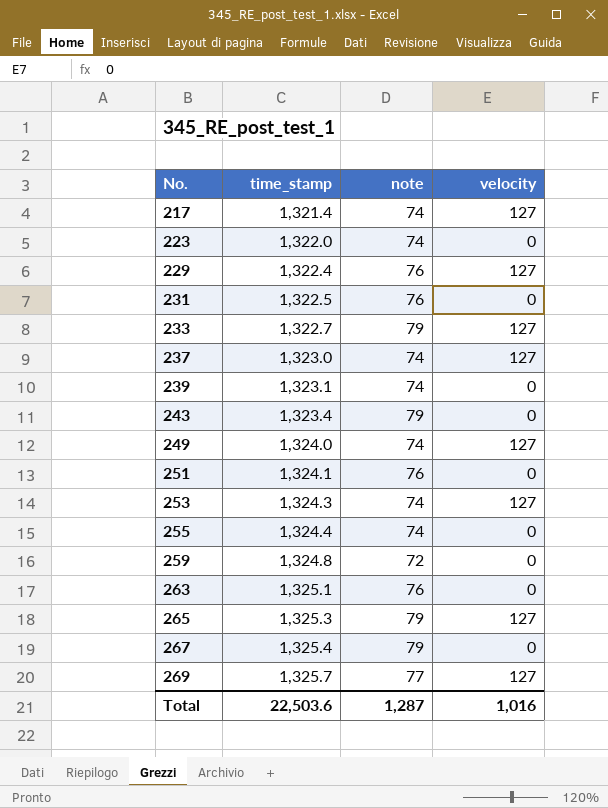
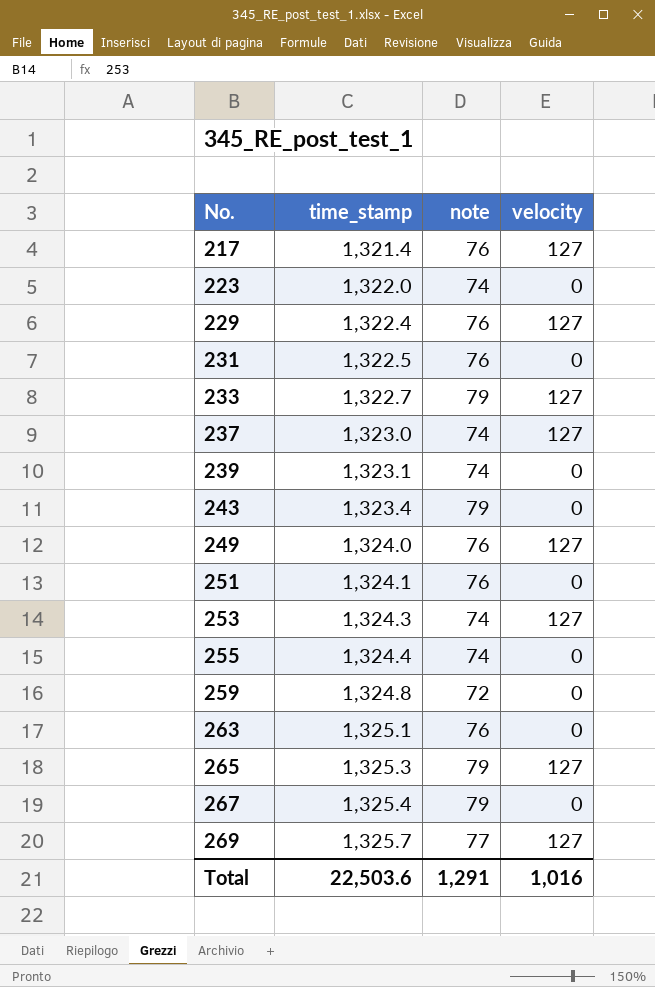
217 | note: 74 -> 76
249 | note: 74 -> 76
Total | note: 1,287 -> 1,291

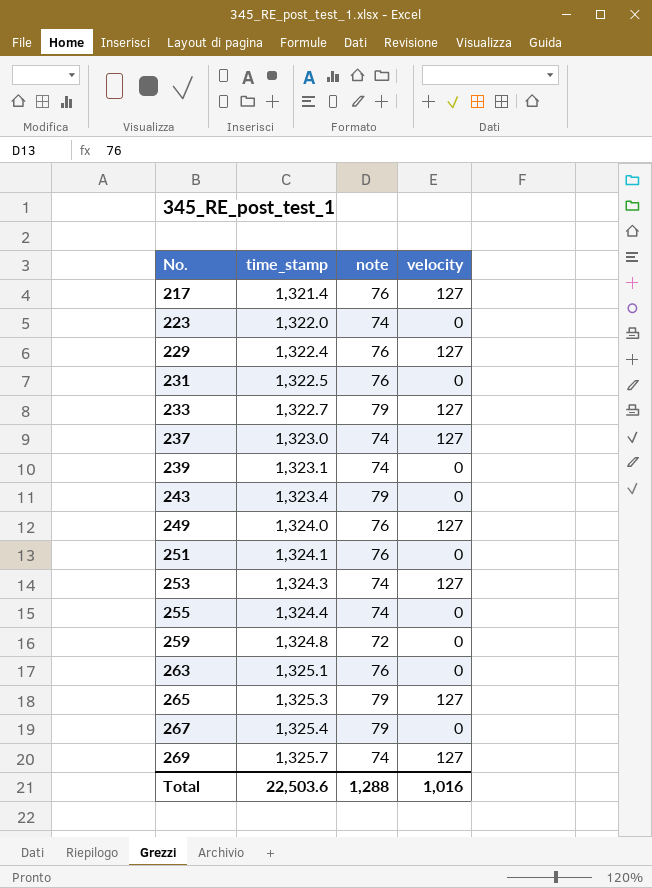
269 | note: 77 -> 74
Total | note: 1,291 -> 1,288

